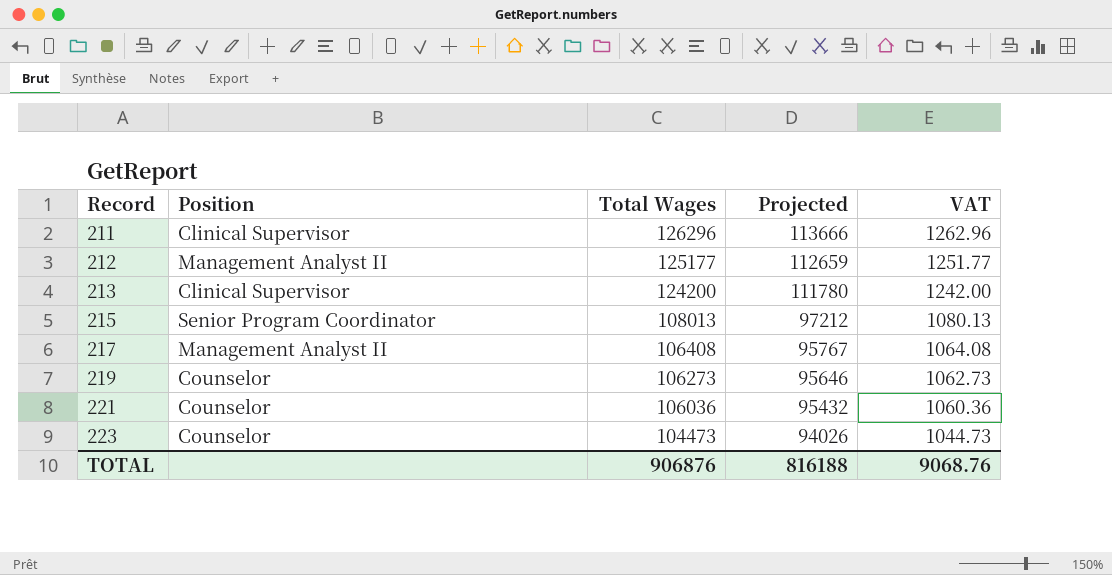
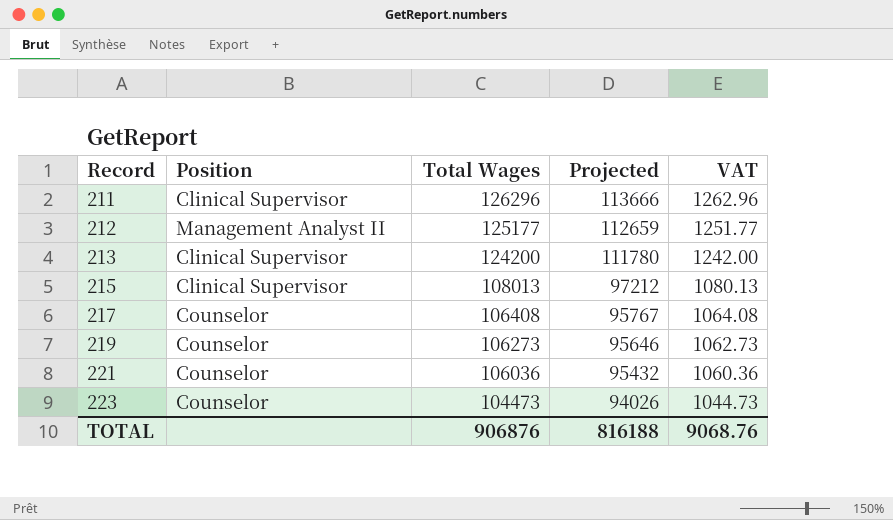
215 | Position: Senior Program Coordinator -> Clinical Supervisor
217 | Position: Management Analyst II -> Counselor

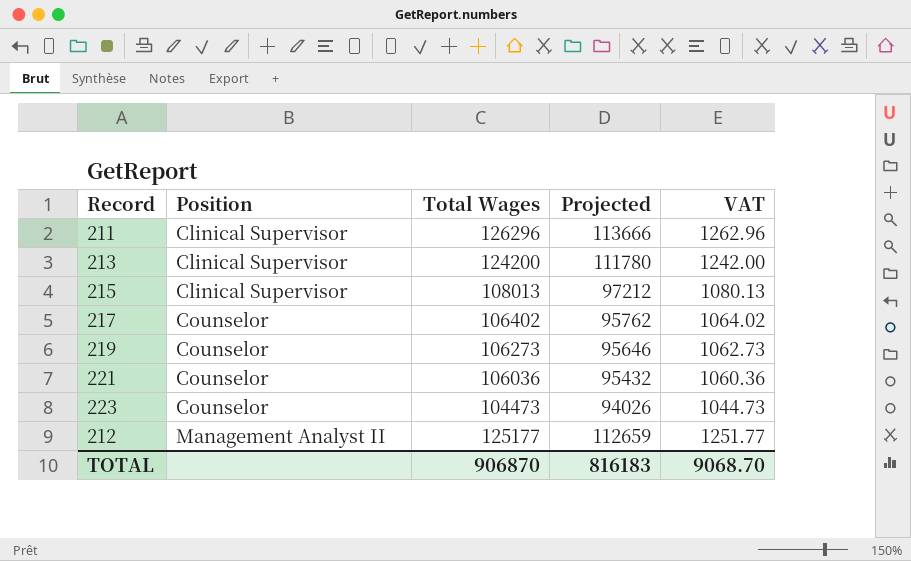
row order: Record ascending -> Position ascending
217 | Total Wages: 106408 -> 106402
217 | Projected: 95767 -> 95762
217 | VAT: 1064.08 -> 1064.02
TOTAL | Total Wages: 906876 -> 906870
TOTAL | Projected: 816188 -> 816183
TOTAL | VAT: 9068.76 -> 9068.70

